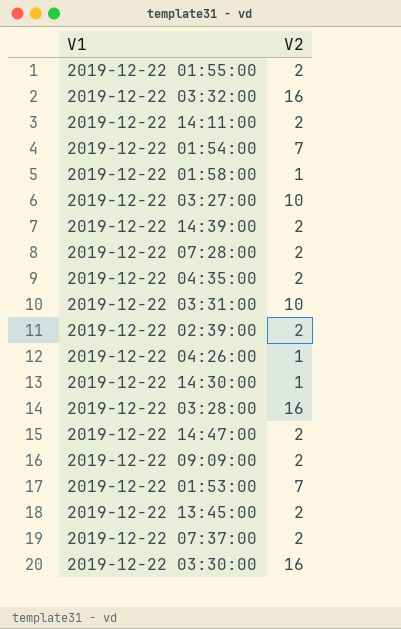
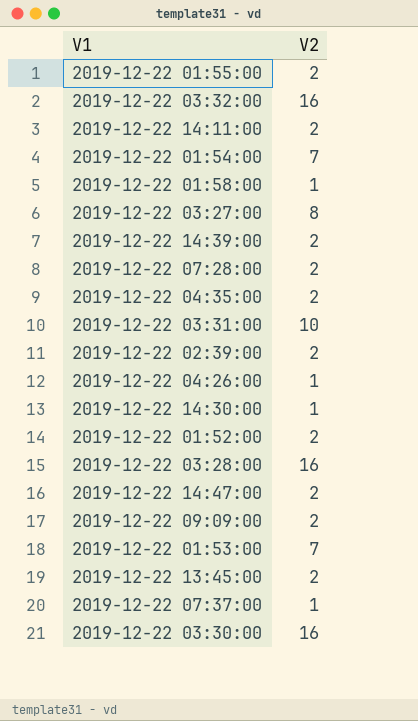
2019-12-22 03:27:00 | V2: 10 -> 8
row 2019-12-22 01:52:00: none -> 2
2019-12-22 07:37:00 | V2: 2 -> 1

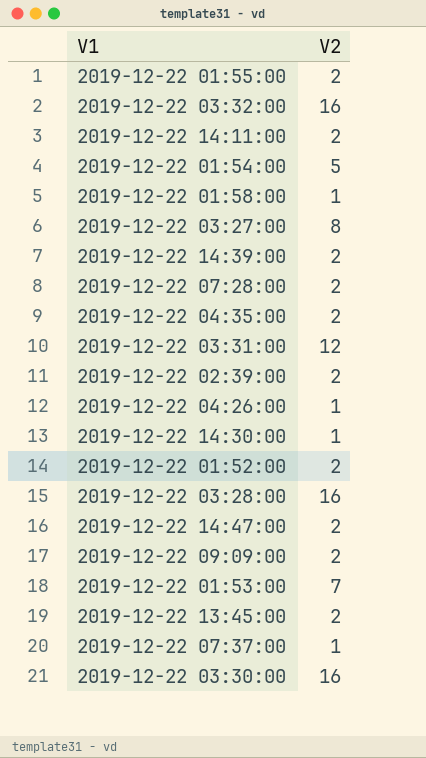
2019-12-22 01:54:00 | V2: 7 -> 5
2019-12-22 03:31:00 | V2: 10 -> 12

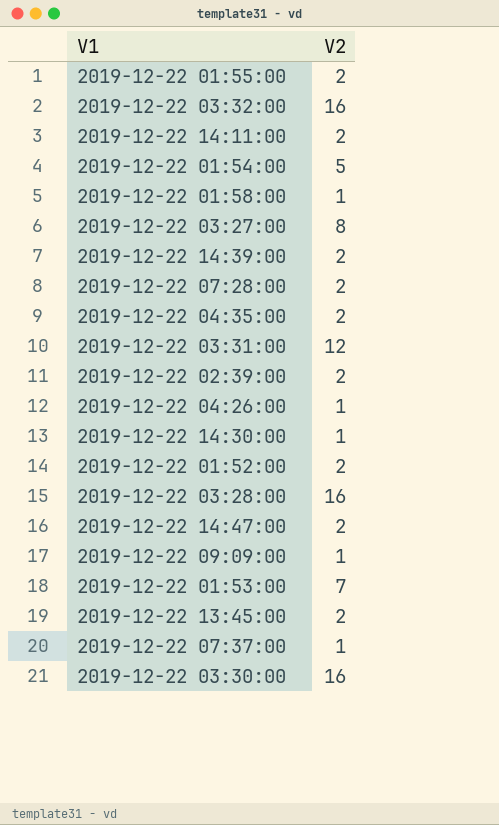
2019-12-22 09:09:00 | V2: 2 -> 1

